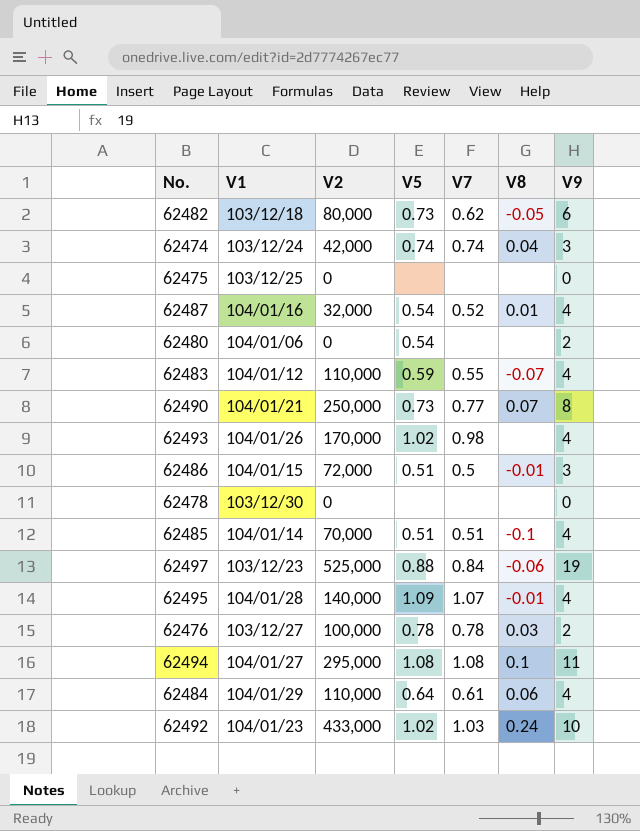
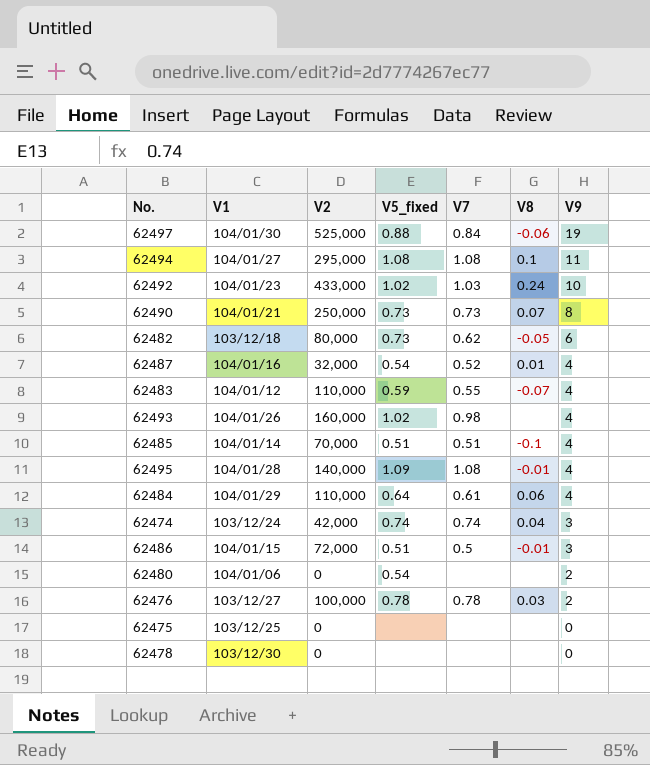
row order: none -> V9 descending
column name: V5 -> V5_fixed
62497 | V1: 103/12/23 -> 104/01/30
62490 | V7: 0.77 -> 0.73
62493 | V2: 170,000 -> 160,000
62495 | V7: 1.07 -> 1.08

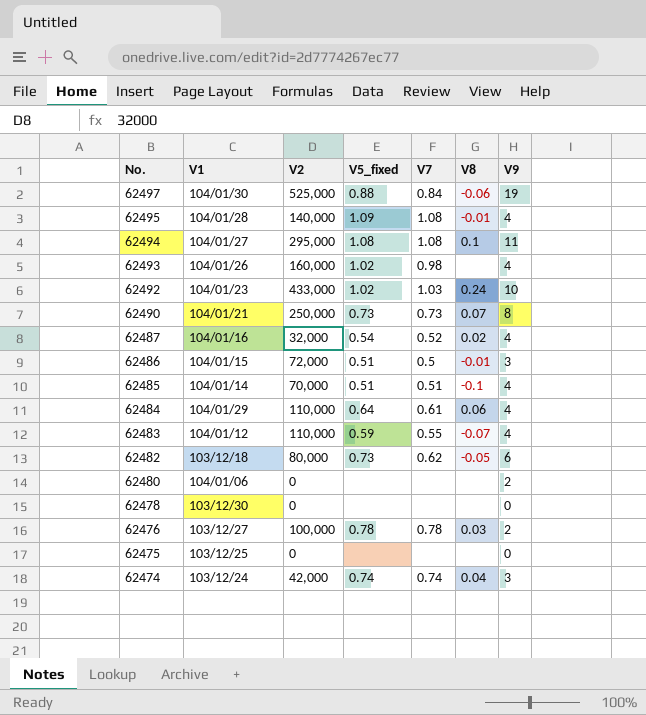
row order: V9 descending -> No. descending
62487 | V8: 0.01 -> 0.02
62480 | V5_fixed: 0.54 -> none

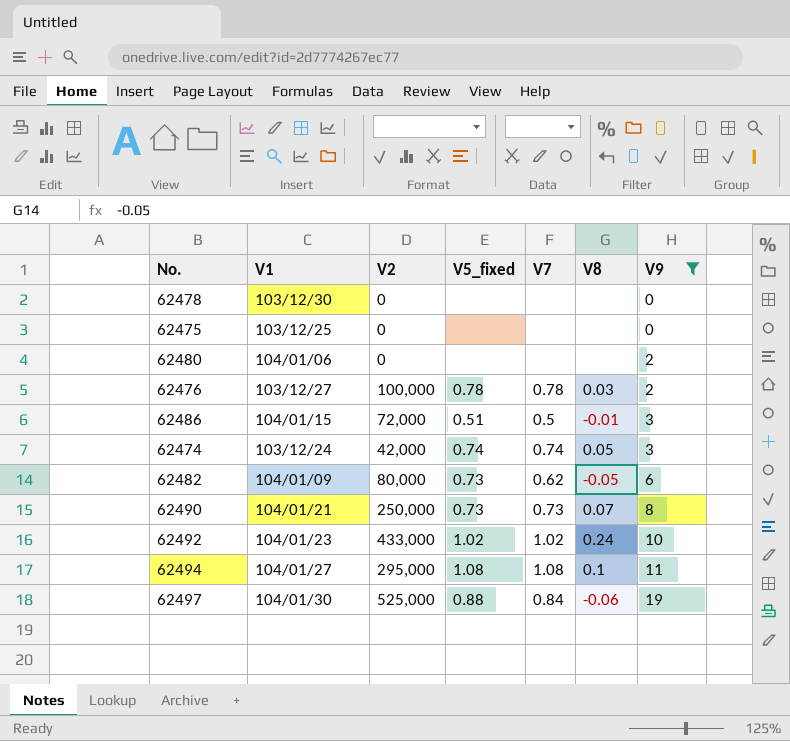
filter: none -> V9 != 4
row order: No. descending -> V9 ascending
62474 | V8: 0.04 -> 0.05
62482 | V1: 103/12/18 -> 104/01/09
62492 | V7: 1.03 -> 1.02

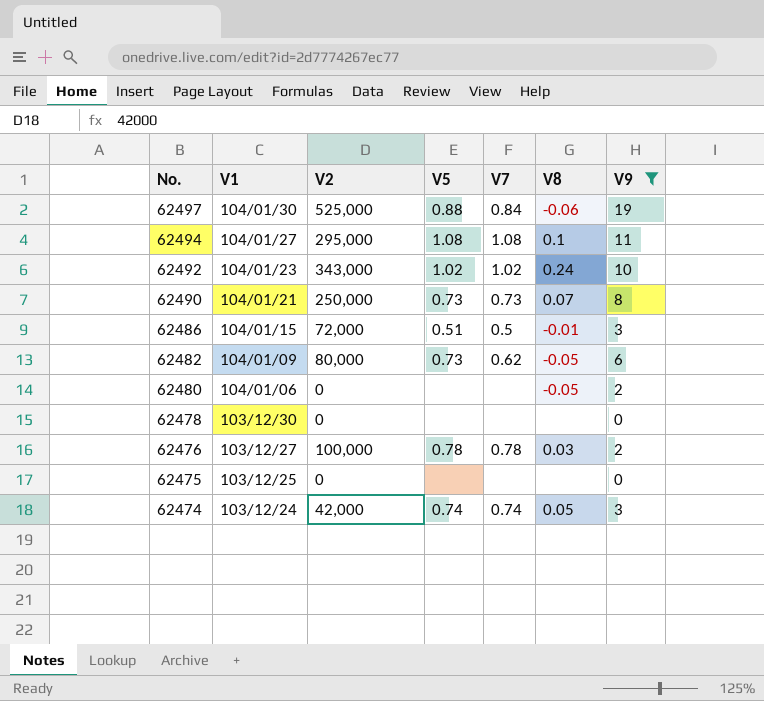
row order: V9 ascending -> No. descending
column name: V5_fixed -> V5
62492 | V2: 433,000 -> 343,000
62480 | V8: none -> -0.05

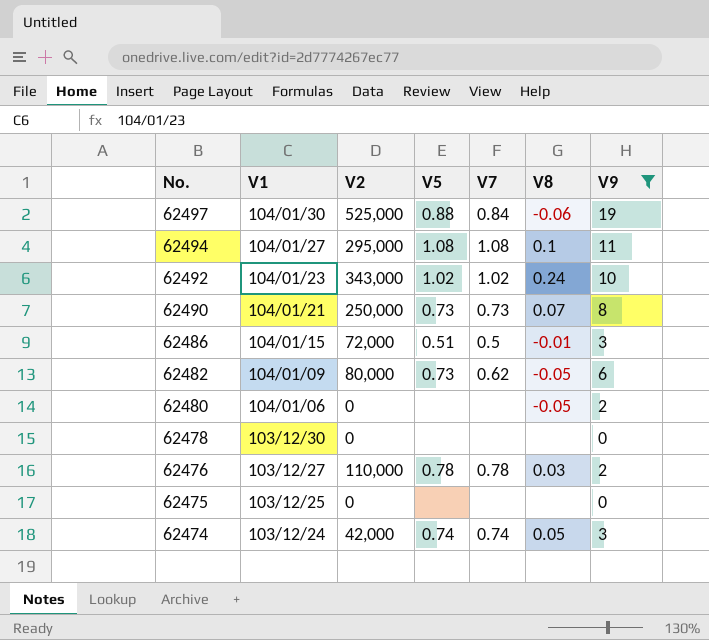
62476 | V2: 100,000 -> 110,000

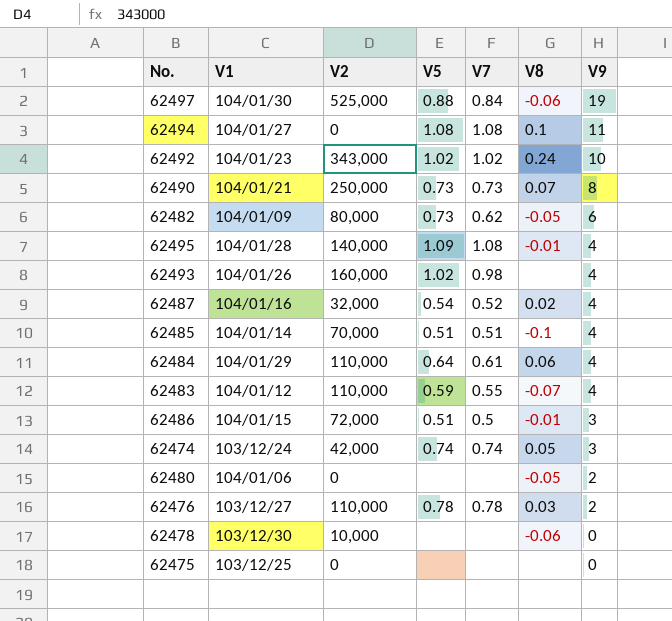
filter: V9 != 4 -> none
row order: No. descending -> V9 descending
62494 | V2: 295,000 -> 0
62478 | V2: 0 -> 10,000
62478 | V8: none -> -0.06

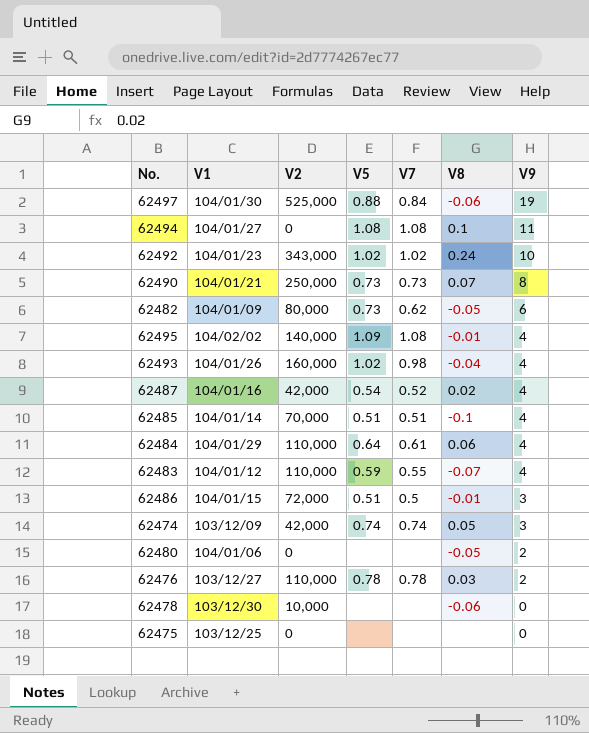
62495 | V1: 104/01/28 -> 104/02/02
62493 | V8: none -> -0.04
62487 | V2: 32,000 -> 42,000
62474 | V1: 103/12/24 -> 103/12/09

